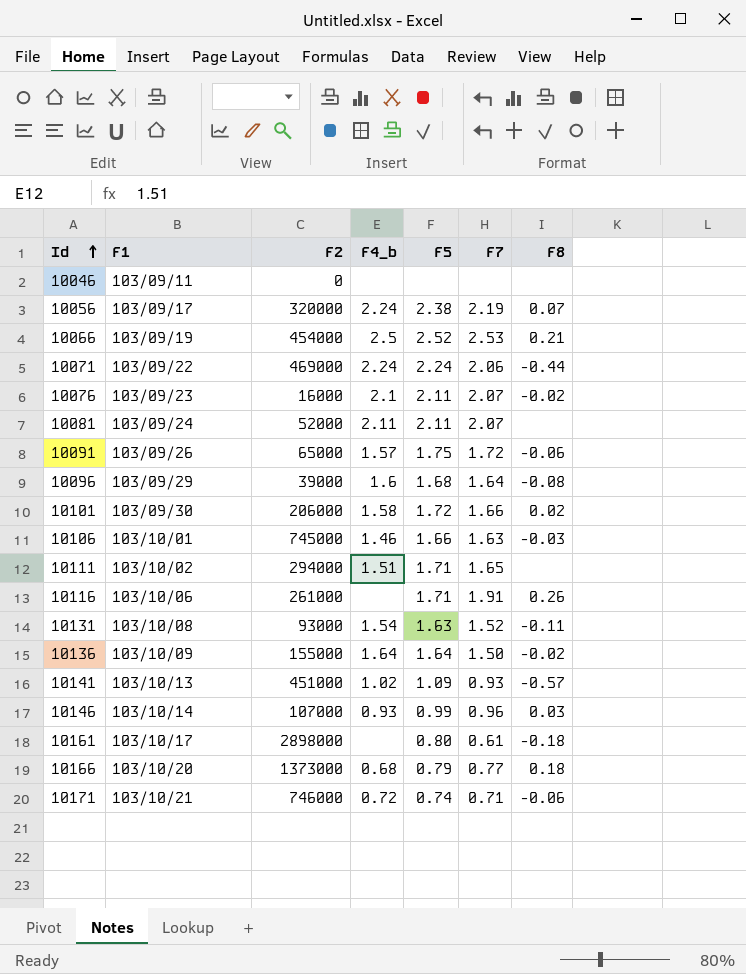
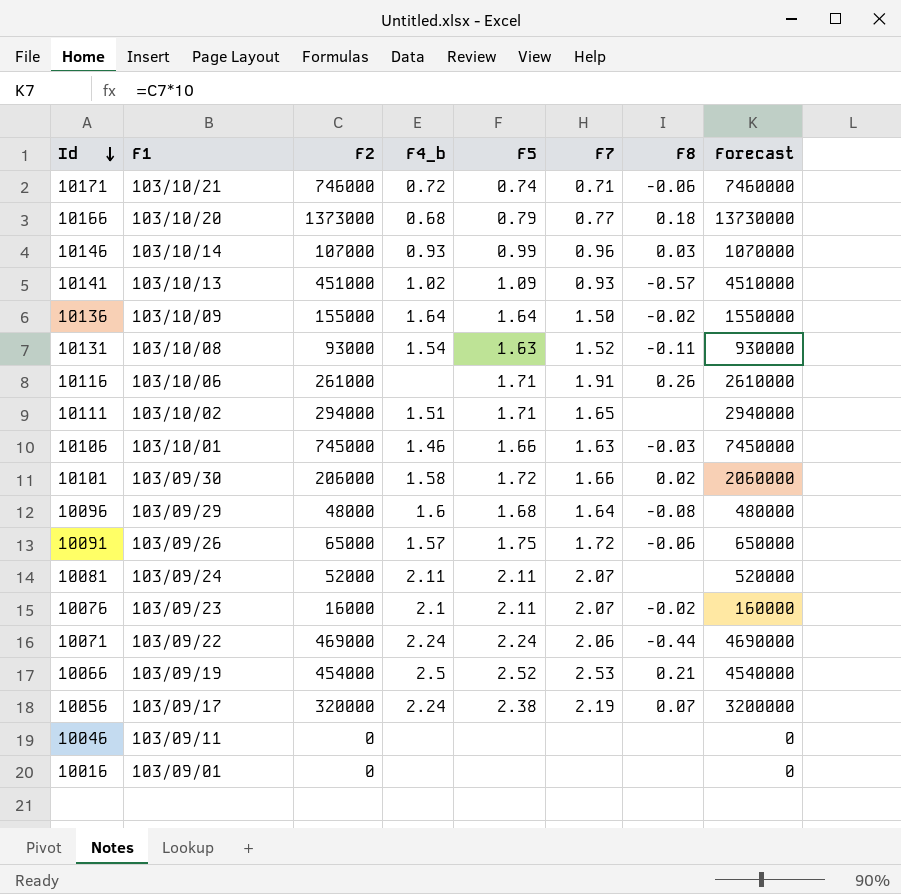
row order: Id ascending -> Id descending
column Forecast | formula: none -> [F2] * 10
row 10161: 103/10/17 | 2898000 | none | 0.80 | 0.61 | -0.18 -> none
10096 | F2: 39000 -> 48000
row 10016: none -> 103/09/01 | 0 | none | none | none | none | 0

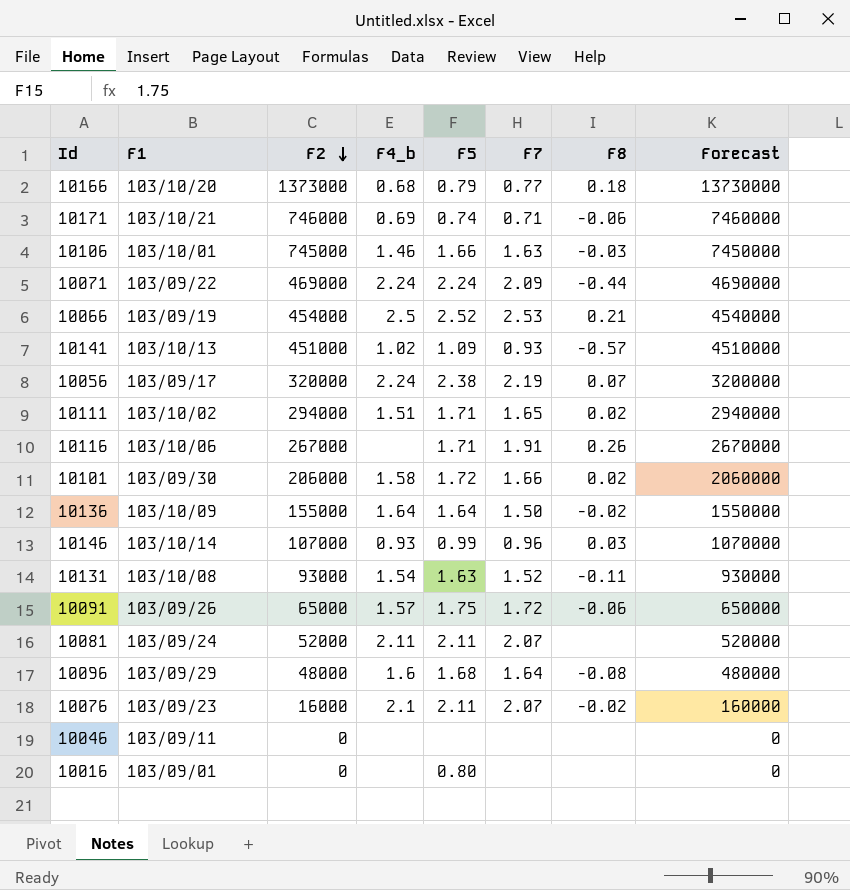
row order: Id descending -> F2 descending
10171 | F4_b: 0.72 -> 0.69
10071 | F7: 2.06 -> 2.09
10111 | F8: none -> 0.02
10116 | F2: 261000 -> 267000
10116 | Forecast: 2610000 -> 2670000
10016 | F5: none -> 0.80

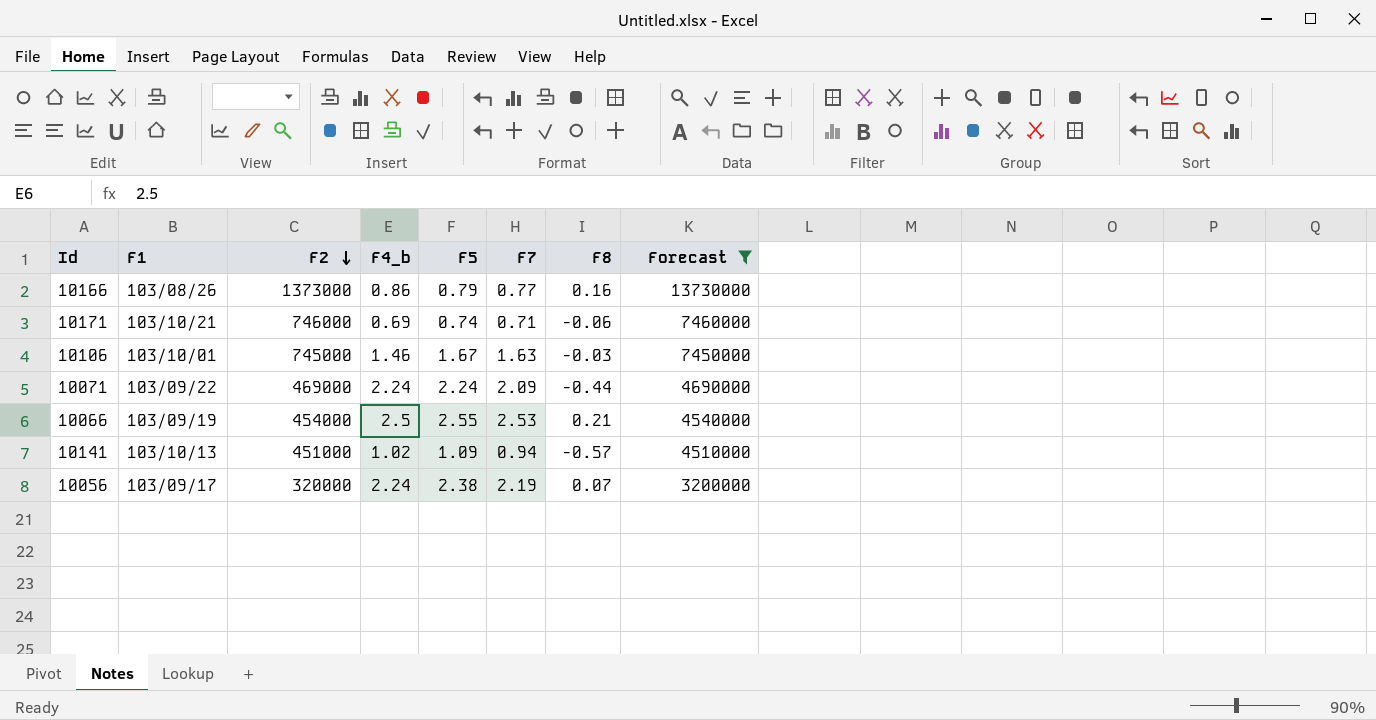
filter: none -> Forecast >= 3200000
10166 | F1: 103/10/20 -> 103/08/26
10166 | F4_b: 0.68 -> 0.86
10166 | F8: 0.18 -> 0.16
10106 | F5: 1.66 -> 1.67
10066 | F5: 2.52 -> 2.55
10141 | F7: 0.93 -> 0.94

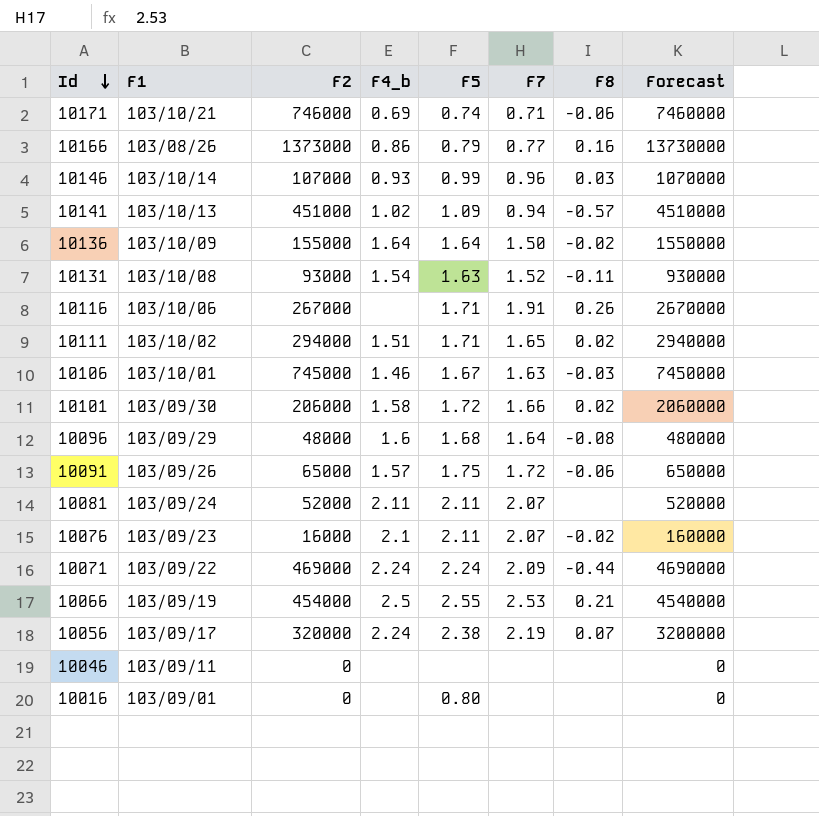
filter: Forecast >= 3200000 -> none
row order: F2 descending -> Id descending

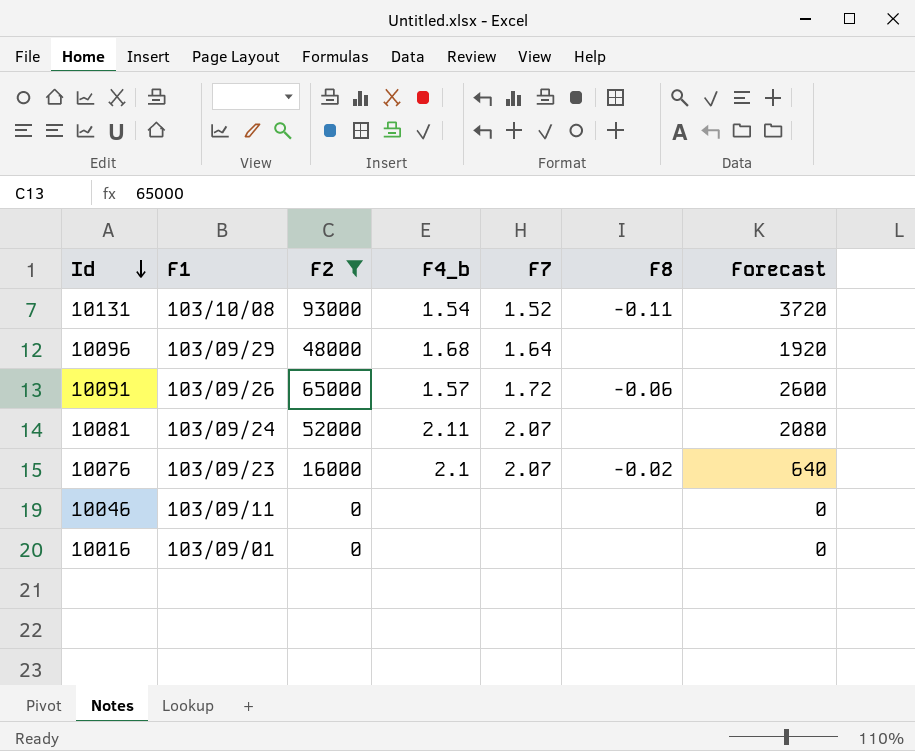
filter: none -> F2 <= 93000
column F5 | position: 5 -> none
column Forecast | formula: [F2] * 10 -> [F2] * 0.04
10096 | F4_b: 1.6 -> 1.68
10096 | F8: -0.08 -> none

